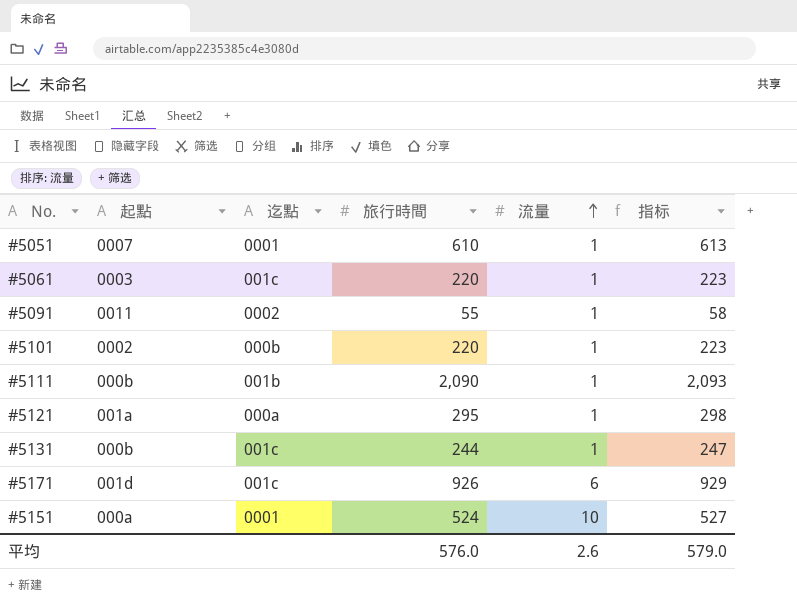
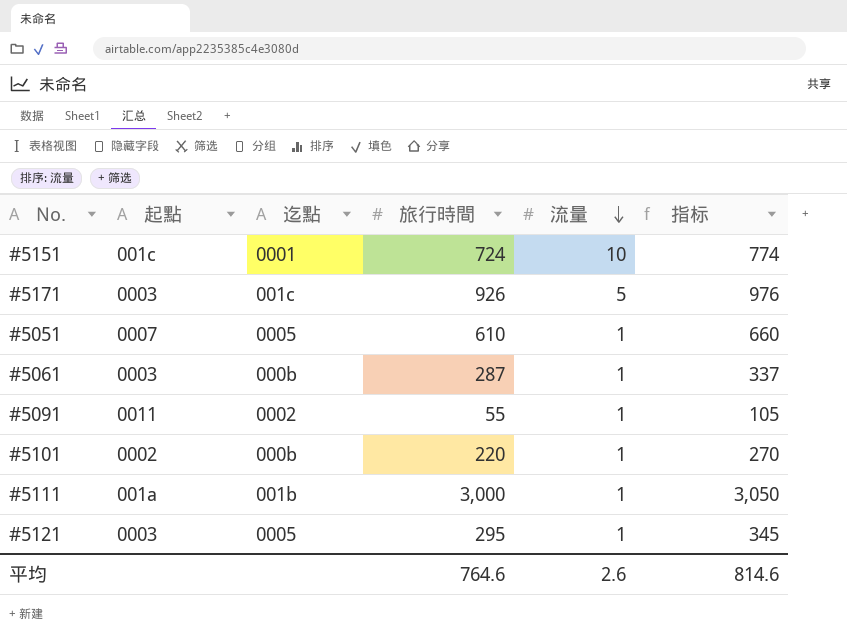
row order: 流量 ascending -> 流量 descending
column 指标 | formula: [旅行時間] + 3 -> [旅行時間] + 50
row #5131: 000b | 001c | 244 | 1 | 247 -> none
#5151 | 起點: 000a -> 001c
#5151 | 旅行時間: 524 -> 724
#5171 | 起點: 001d -> 0003
#5171 | 流量: 6 -> 5
#5051 | 迄點: 0001 -> 0005
#5061 | 迄點: 001c -> 000b
#5061 | 旅行時間: 220 -> 287
#5111 | 起點: 000b -> 001a
#5111 | 旅行時間: 2,090 -> 3,000
#5121 | 起點: 001a -> 0003
#5121 | 迄點: 000a -> 0005
平均 | 旅行時間: 576.0 -> 764.6
平均 | 指标: 579.0 -> 814.6

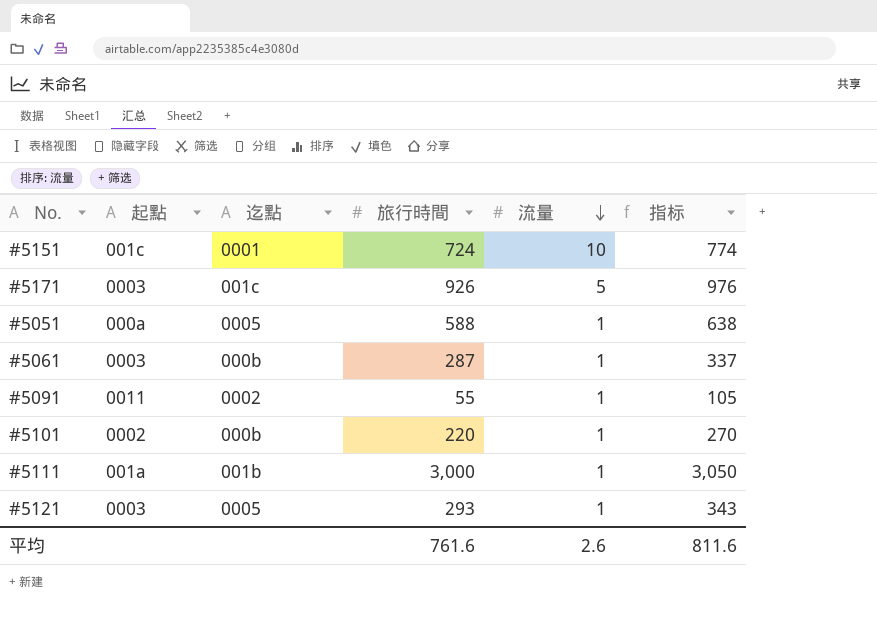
#5051 | 起點: 0007 -> 000a
#5051 | 旅行時間: 610 -> 588
#5051 | 指标: 660 -> 638
#5121 | 旅行時間: 295 -> 293
#5121 | 指标: 345 -> 343
平均 | 旅行時間: 764.6 -> 761.6
平均 | 指标: 814.6 -> 811.6

